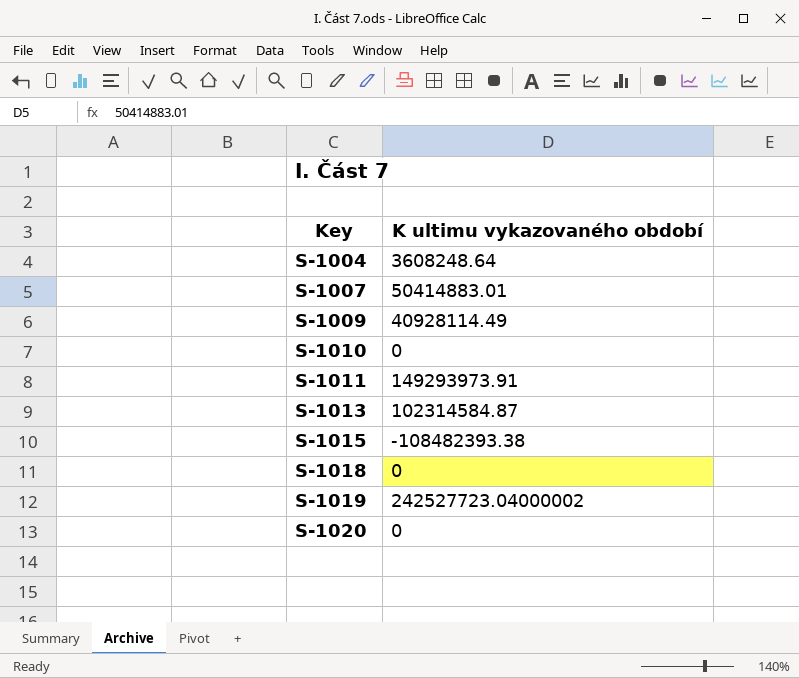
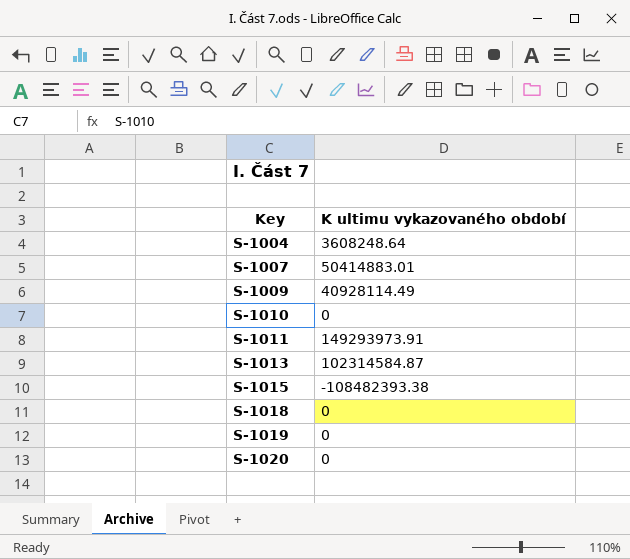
S-1019 | K ultimu vykazovaného období: 242527723.04000002 -> 0

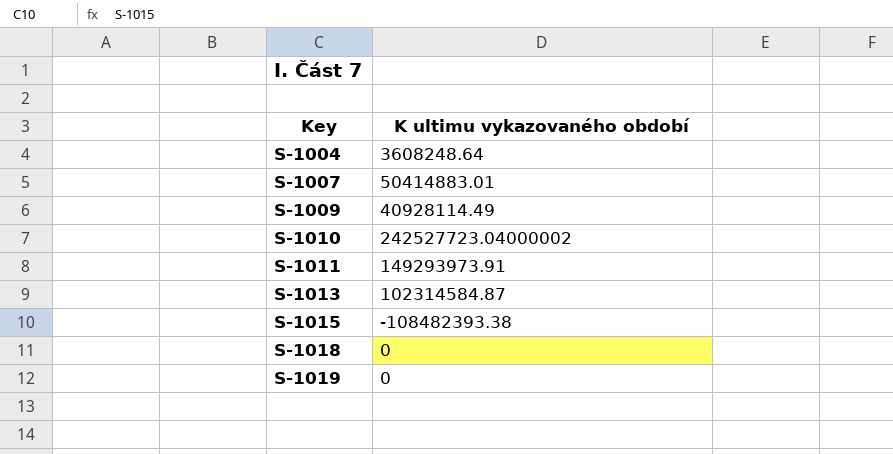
row S-1020: 0 -> none
S-1010 | K ultimu vykazovaného období: 0 -> 242527723.04000002

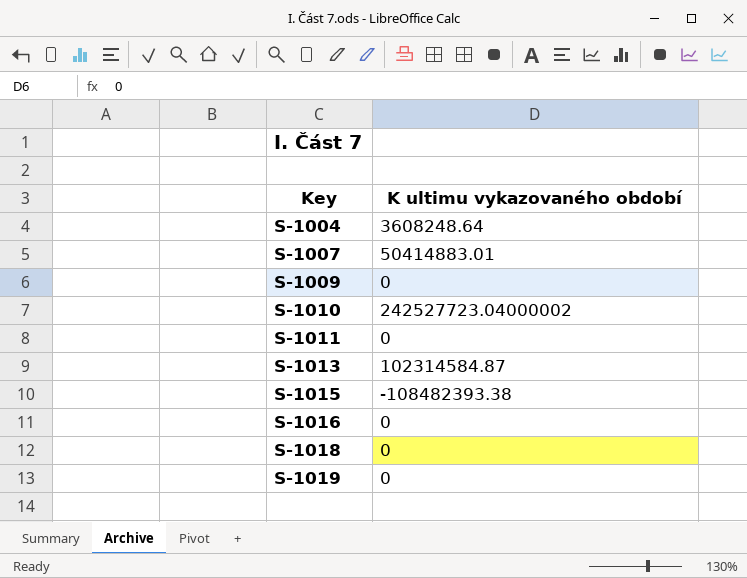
S-1009 | K ultimu vykazovaného období: 40928114.49 -> 0
S-1011 | K ultimu vykazovaného období: 149293973.91 -> 0
row S-1016: none -> 0

